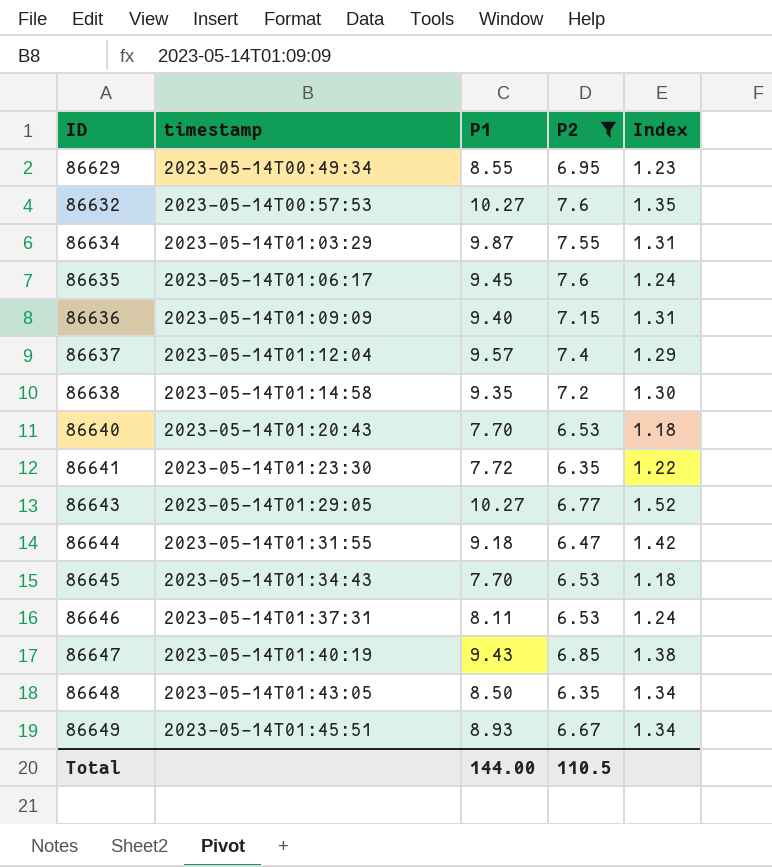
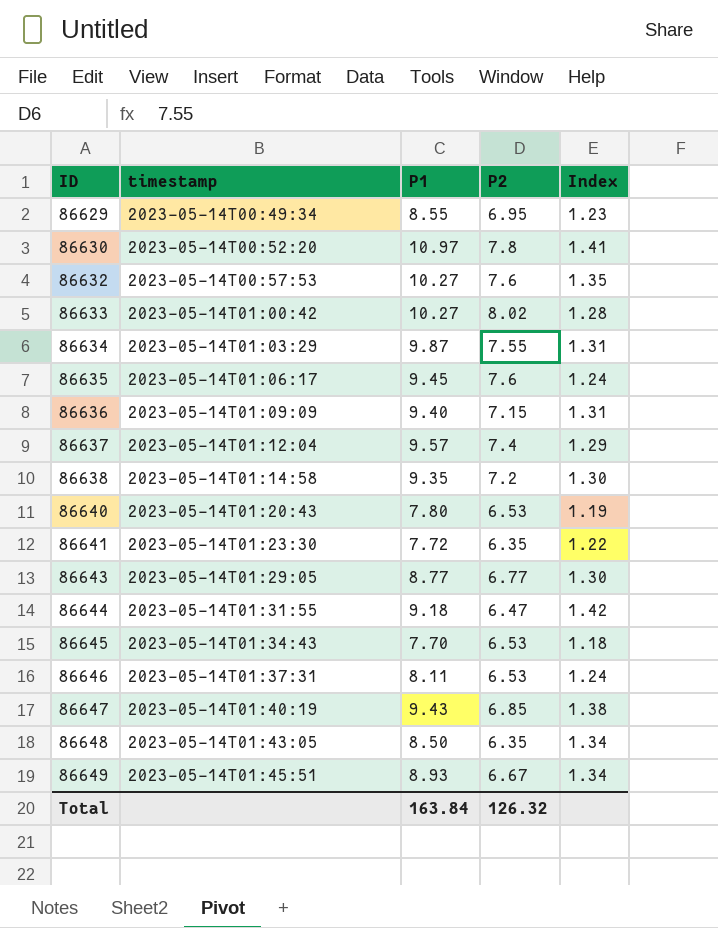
filter: P2 <= 7.6 -> none
86640 | P1: 7.70 -> 7.80
86640 | Index: 1.18 -> 1.19
86643 | P1: 10.27 -> 8.77
86643 | Index: 1.52 -> 1.30
Total | P1: 144.00 -> 163.84
Total | P2: 110.5 -> 126.32

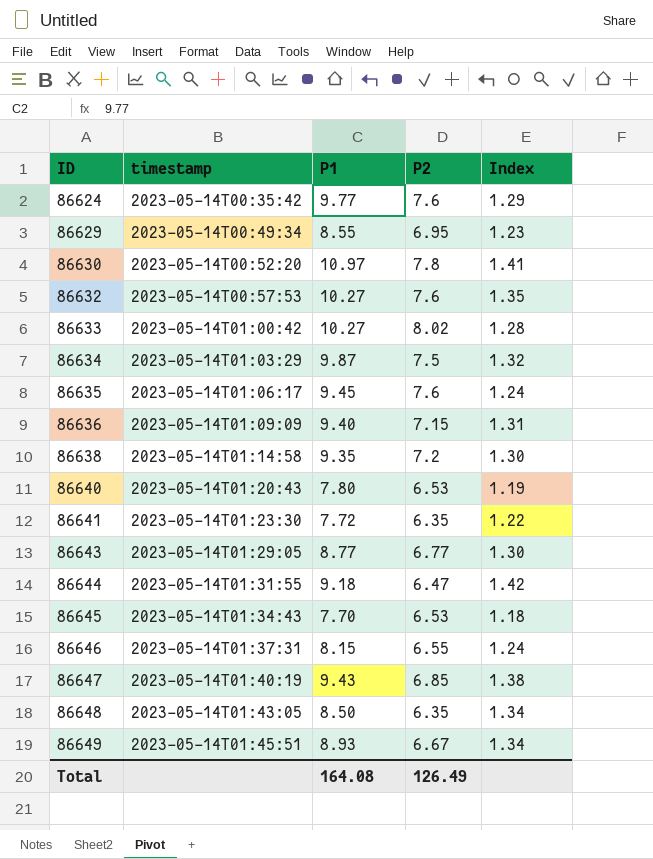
row 86637: 2023-05-14T01:12:04 | 9.57 | 7.4 | 1.29 -> none
row 86624: none -> 2023-05-14T00:35:42 | 9.77 | 7.6 | 1.29
86634 | P2: 7.55 -> 7.5
86634 | Index: 1.31 -> 1.32
86646 | P1: 8.11 -> 8.15
86646 | P2: 6.53 -> 6.55
Total | P1: 163.84 -> 164.08
Total | P2: 126.32 -> 126.49

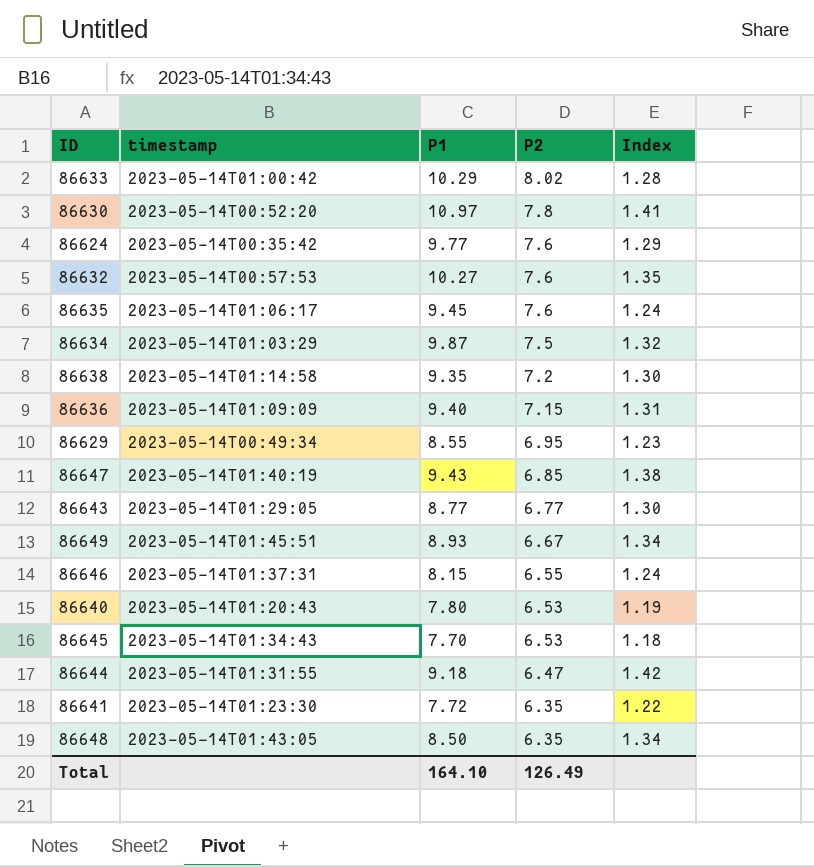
row order: ID ascending -> P2 descending
86633 | P1: 10.27 -> 10.29
Total | P1: 164.08 -> 164.10

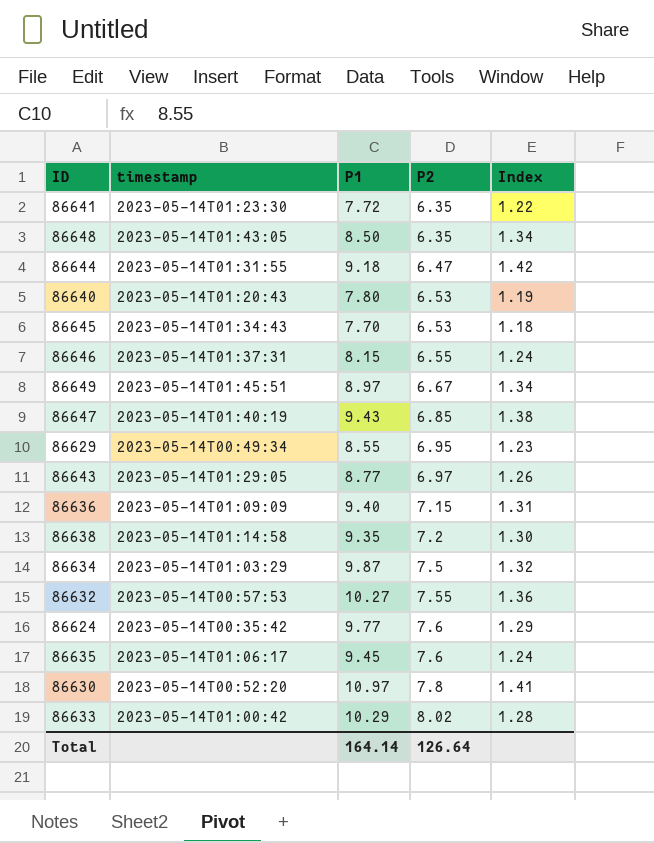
row order: P2 descending -> P2 ascending
86649 | P1: 8.93 -> 8.97
86643 | P2: 6.77 -> 6.97
86643 | Index: 1.30 -> 1.26
86632 | P2: 7.6 -> 7.55
86632 | Index: 1.35 -> 1.36
Total | P1: 164.10 -> 164.14
Total | P2: 126.49 -> 126.64

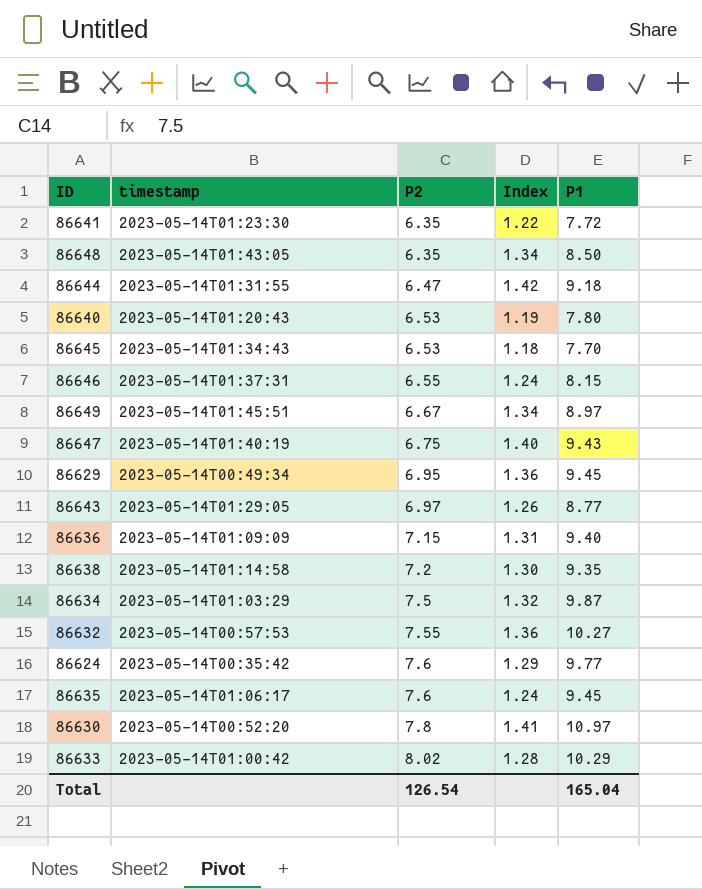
column P1 | position: 3 -> 5
86647 | P2: 6.85 -> 6.75
86647 | Index: 1.38 -> 1.40
86629 | Index: 1.23 -> 1.36
86629 | P1: 8.55 -> 9.45
Total | P2: 126.64 -> 126.54
Total | P1: 164.14 -> 165.04

